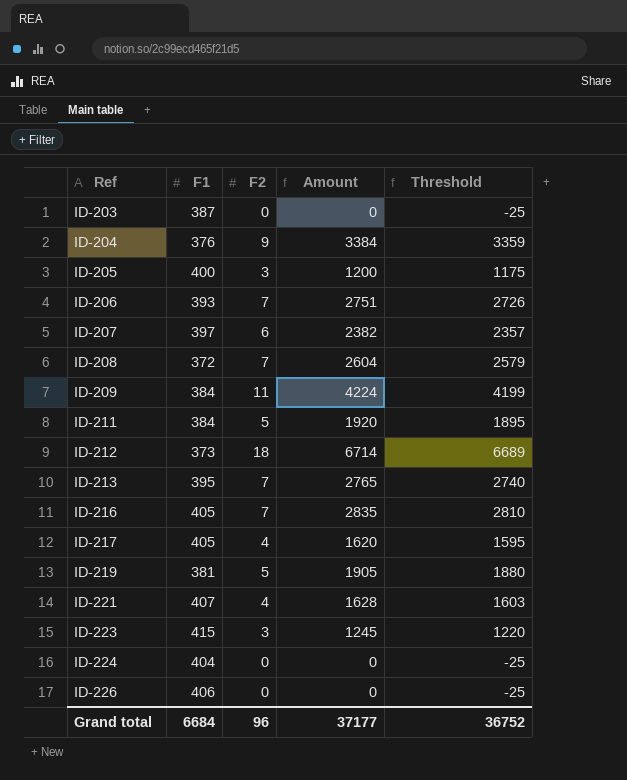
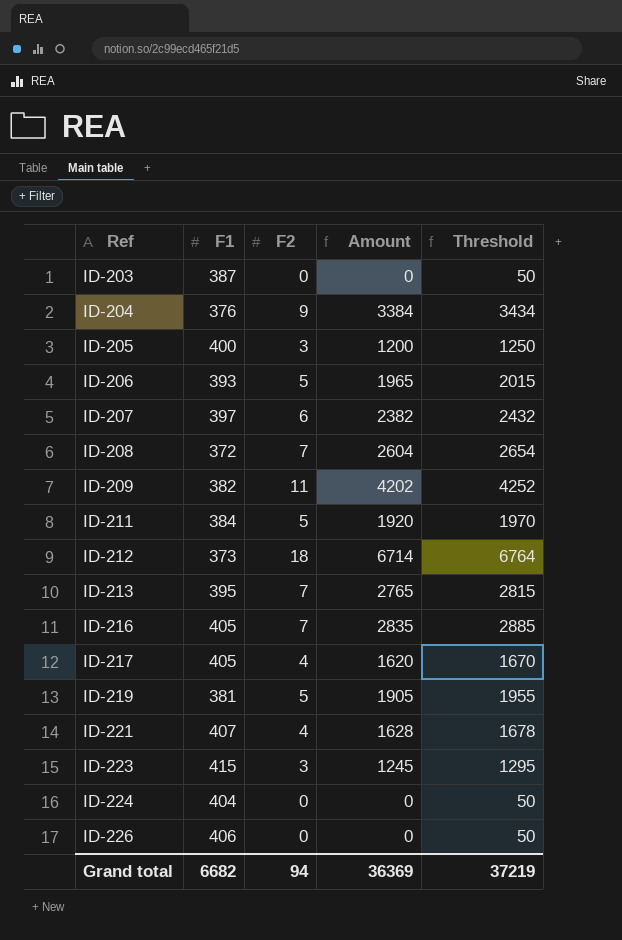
column Threshold | formula: [Amount] - 25 -> [Amount] + 50
ID-206 | F2: 7 -> 5
ID-206 | Amount: 2751 -> 1965
ID-209 | F1: 384 -> 382
ID-209 | Amount: 4224 -> 4202
Grand total | F1: 6684 -> 6682
Grand total | F2: 96 -> 94
Grand total | Amount: 37177 -> 36369
Grand total | Threshold: 36752 -> 37219

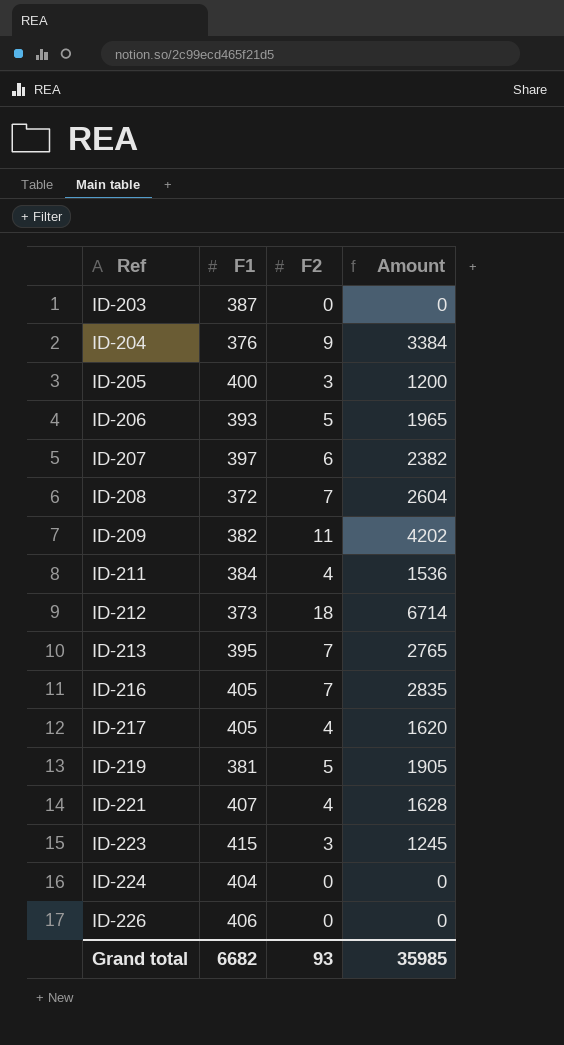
column Threshold | formula: [Amount] + 50 -> none
ID-211 | F2: 5 -> 4
ID-211 | Amount: 1920 -> 1536
Grand total | F2: 94 -> 93
Grand total | Amount: 36369 -> 35985

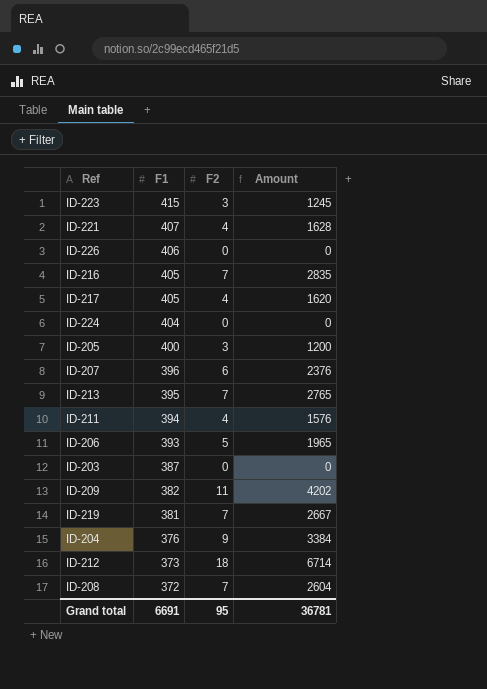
row order: Ref ascending -> F1 descending
ID-207 | F1: 397 -> 396
ID-207 | Amount: 2382 -> 2376
ID-211 | F1: 384 -> 394
ID-211 | Amount: 1536 -> 1576
ID-219 | F2: 5 -> 7
ID-219 | Amount: 1905 -> 2667
Grand total | F1: 6682 -> 6691
Grand total | F2: 93 -> 95
Grand total | Amount: 35985 -> 36781

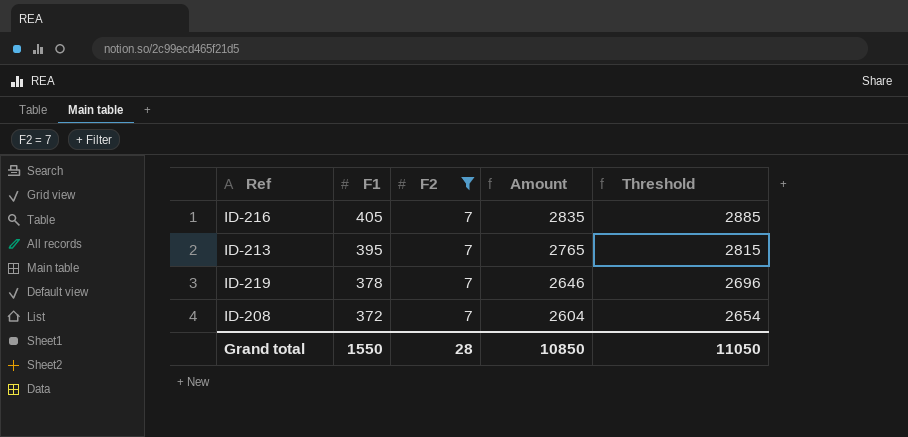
filter: none -> F2 = 7
column Threshold | formula: none -> [Amount] + 50
ID-219 | F1: 381 -> 378
ID-219 | Amount: 2667 -> 2646
Grand total | F1: 6691 -> 1550
Grand total | F2: 95 -> 28
Grand total | Amount: 36781 -> 10850

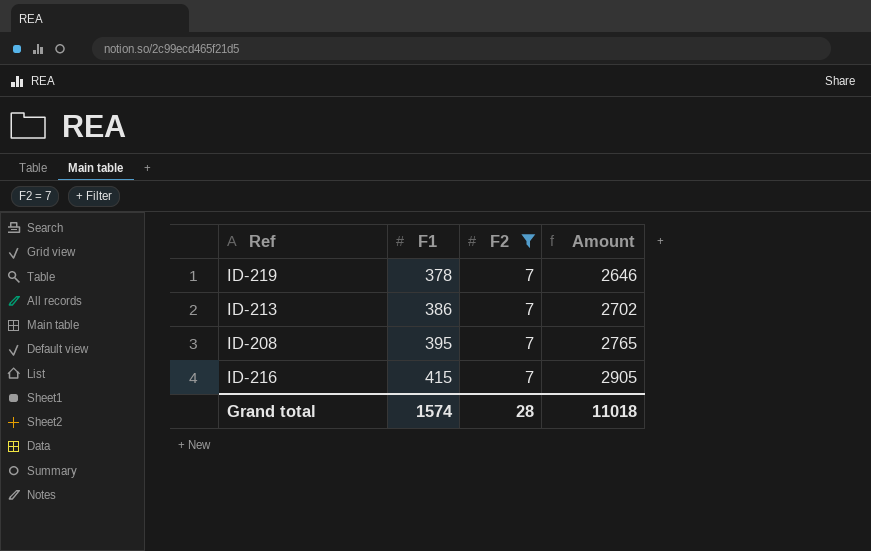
row order: F1 descending -> F1 ascending
column Threshold | formula: [Amount] + 50 -> none
ID-213 | F1: 395 -> 386
ID-213 | Amount: 2765 -> 2702
ID-208 | F1: 372 -> 395
ID-208 | Amount: 2604 -> 2765
ID-216 | F1: 405 -> 415
ID-216 | Amount: 2835 -> 2905
Grand total | F1: 1550 -> 1574
Grand total | Amount: 10850 -> 11018

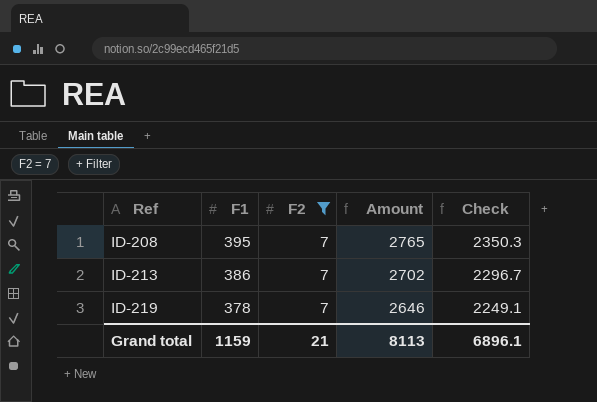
row order: F1 ascending -> Ref ascending
column Check | formula: none -> [Amount] * 0.85
row ID-216: 415 | 7 | 2905 -> none
Grand total | F1: 1574 -> 1159
Grand total | F2: 28 -> 21
Grand total | Amount: 11018 -> 8113

